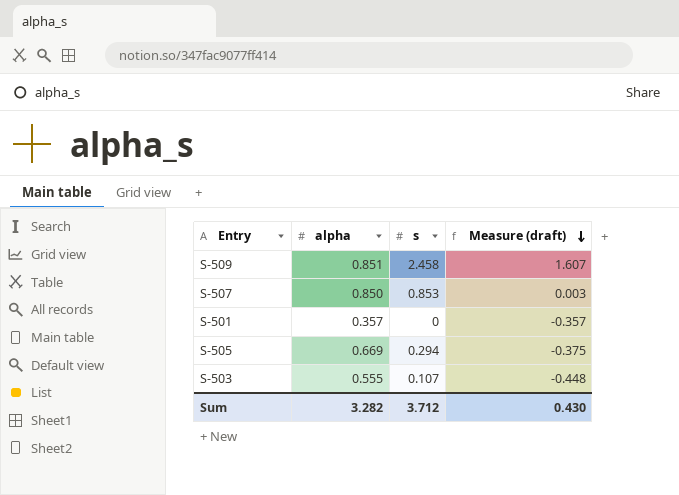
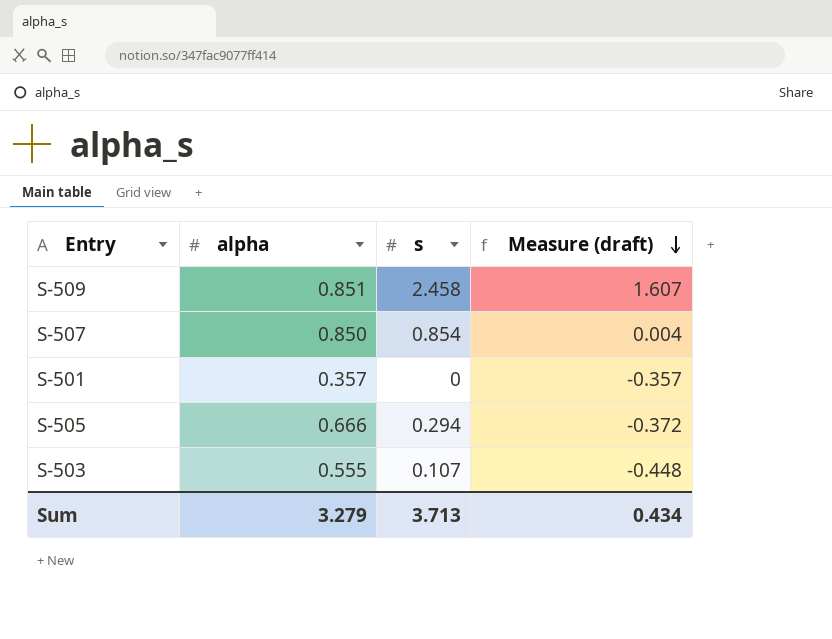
S-507 | s: 0.853 -> 0.854
S-507 | Measure (draft): 0.003 -> 0.004
S-505 | alpha: 0.669 -> 0.666
S-505 | Measure (draft): -0.375 -> -0.372
Sum | alpha: 3.282 -> 3.279
Sum | s: 3.712 -> 3.713
Sum | Measure (draft): 0.430 -> 0.434

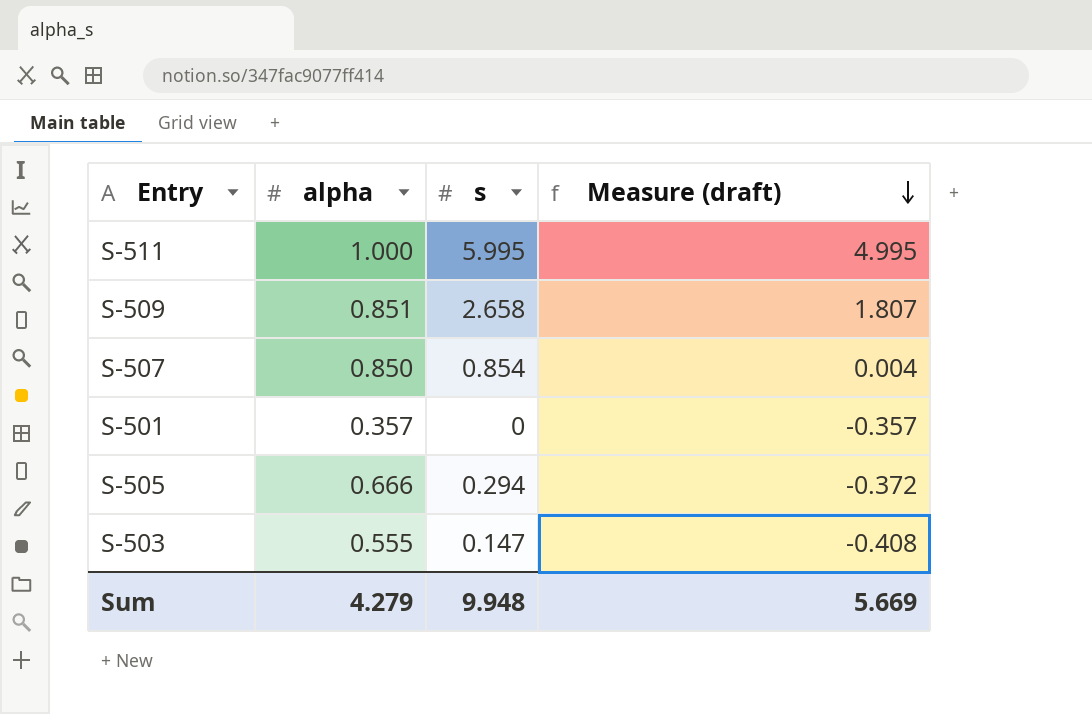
row S-511: none -> 1.000 | 5.995 | 4.995
S-509 | s: 2.458 -> 2.658
S-509 | Measure (draft): 1.607 -> 1.807
S-503 | s: 0.107 -> 0.147
S-503 | Measure (draft): -0.448 -> -0.408
Sum | alpha: 3.279 -> 4.279
Sum | s: 3.713 -> 9.948
Sum | Measure (draft): 0.434 -> 5.669

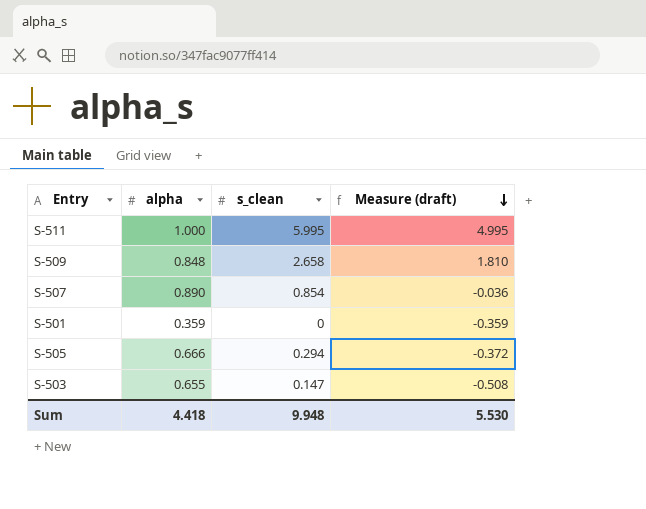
column name: s -> s_clean
S-509 | alpha: 0.851 -> 0.848
S-509 | Measure (draft): 1.807 -> 1.810
S-507 | alpha: 0.850 -> 0.890
S-507 | Measure (draft): 0.004 -> -0.036
S-501 | alpha: 0.357 -> 0.359
S-501 | Measure (draft): -0.357 -> -0.359
S-503 | alpha: 0.555 -> 0.655
S-503 | Measure (draft): -0.408 -> -0.508
Sum | alpha: 4.279 -> 4.418
Sum | Measure (draft): 5.669 -> 5.530

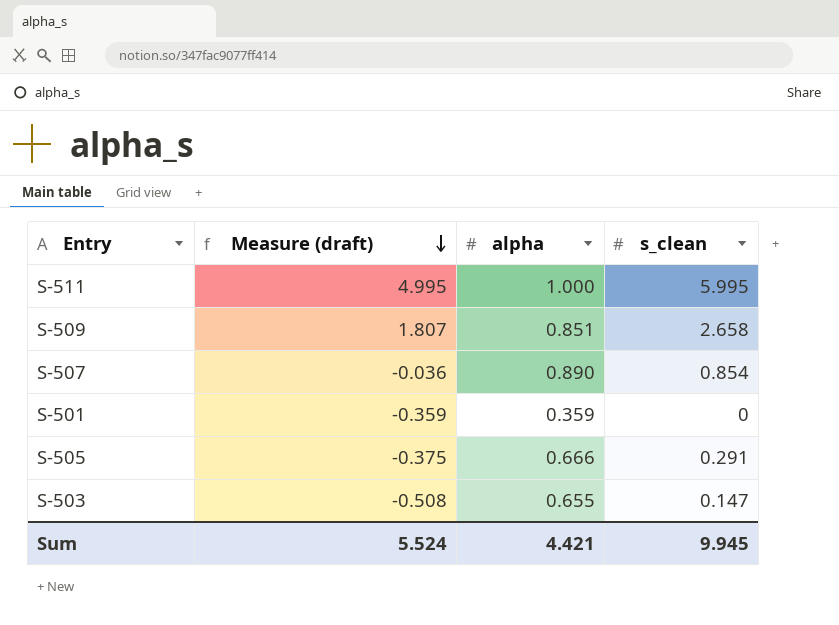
column Measure (draft) | position: 4 -> 2
S-509 | Measure (draft): 1.810 -> 1.807
S-509 | alpha: 0.848 -> 0.851
S-505 | Measure (draft): -0.372 -> -0.375
S-505 | s_clean: 0.294 -> 0.291
Sum | Measure (draft): 5.530 -> 5.524
Sum | alpha: 4.418 -> 4.421
Sum | s_clean: 9.948 -> 9.945

